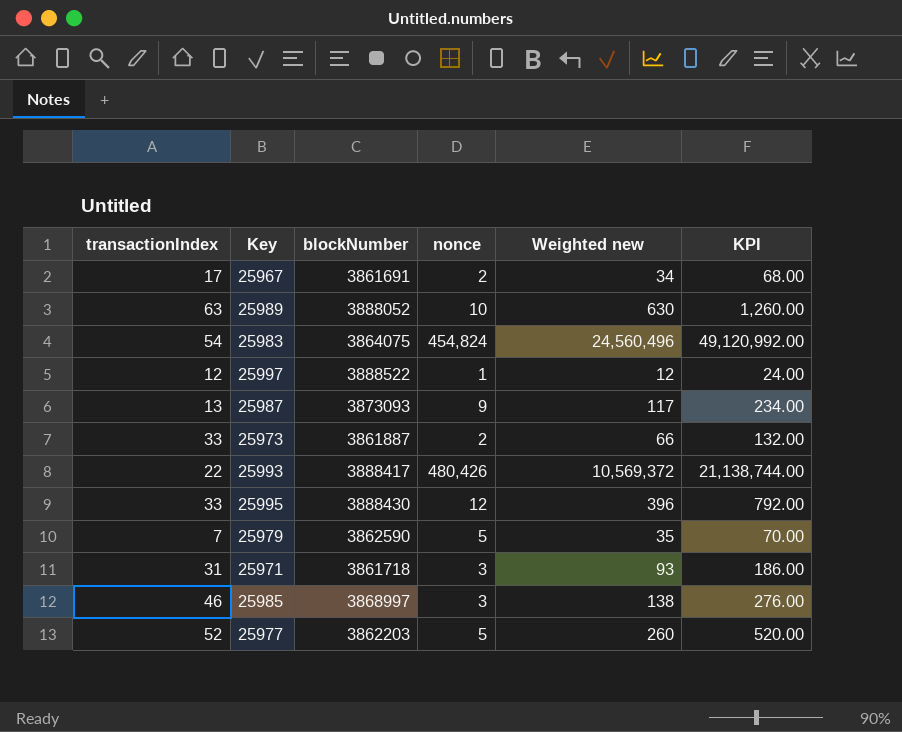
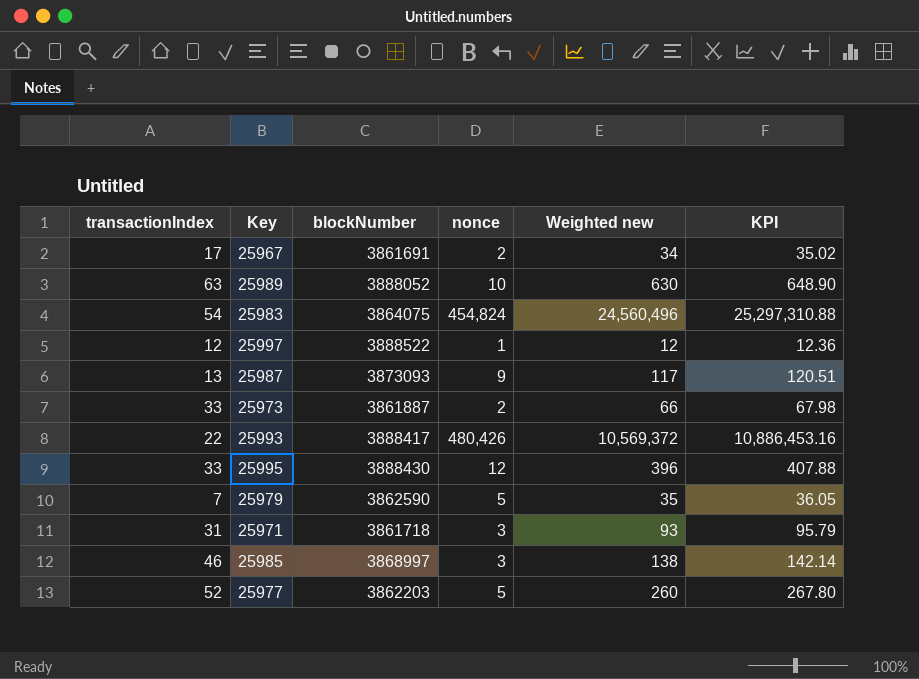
column KPI | formula: [Weighted new] * 2 -> [Weighted new] * 1.03

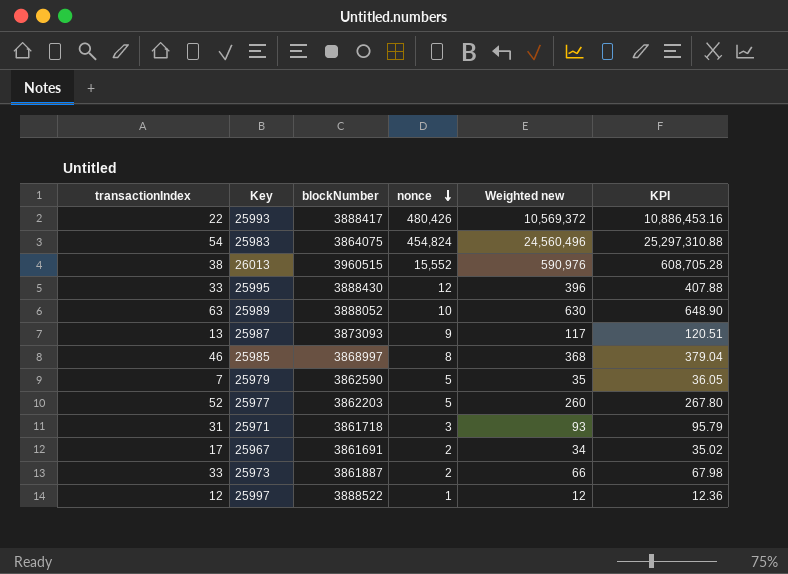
row order: none -> nonce descending
row 26013: none -> 38 | 3960515 | 15,552 | 590,976 | 608,705.28
25985 | nonce: 3 -> 8
25985 | Weighted new: 138 -> 368
25985 | KPI: 142.14 -> 379.04

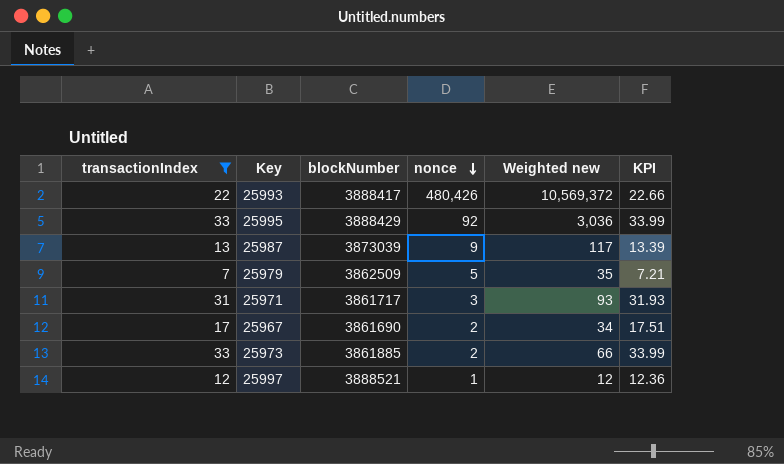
filter: none -> transactionIndex <= 33
column KPI | formula: [Weighted new] * 1.03 -> [transactionIndex] * 1.03
25995 | blockNumber: 3888430 -> 3888429
25995 | nonce: 12 -> 92
25995 | Weighted new: 396 -> 3,036
25987 | blockNumber: 3873093 -> 3873039
25979 | blockNumber: 3862590 -> 3862509
25971 | blockNumber: 3861718 -> 3861717
25967 | blockNumber: 3861691 -> 3861690
25973 | blockNumber: 3861887 -> 3861885
25997 | blockNumber: 3888522 -> 3888521

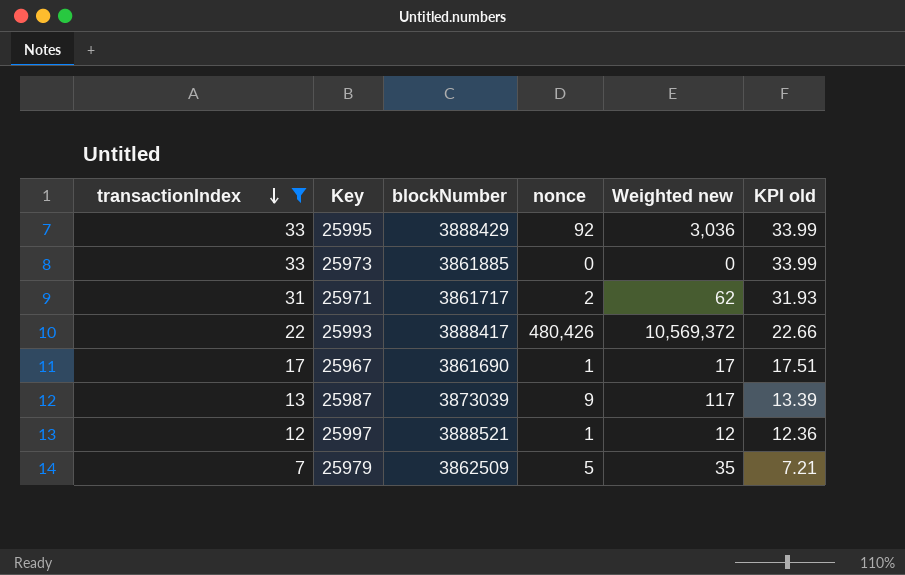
row order: nonce descending -> transactionIndex descending
column name: KPI -> KPI old
25973 | nonce: 2 -> 0
25973 | Weighted new: 66 -> 0
25971 | nonce: 3 -> 2
25971 | Weighted new: 93 -> 62
25967 | nonce: 2 -> 1
25967 | Weighted new: 34 -> 17

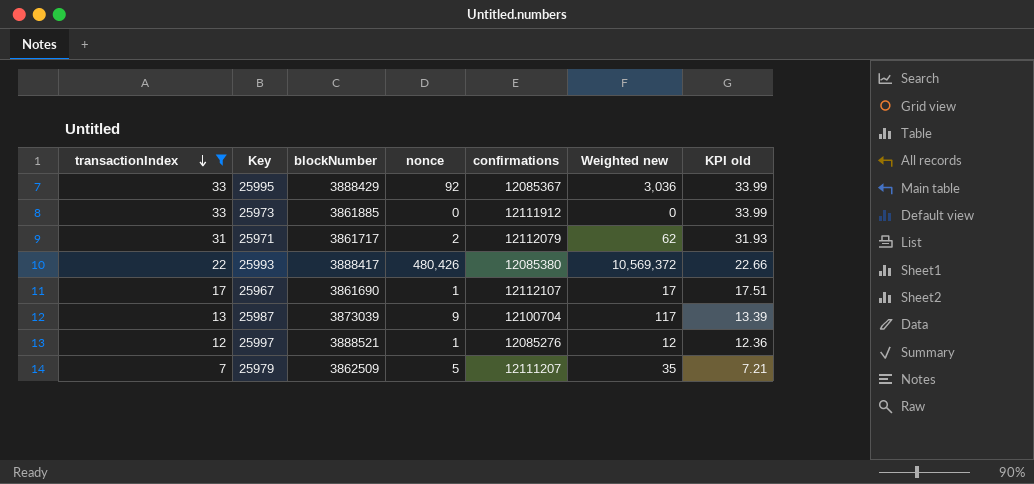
column confirmations | position: none -> 5

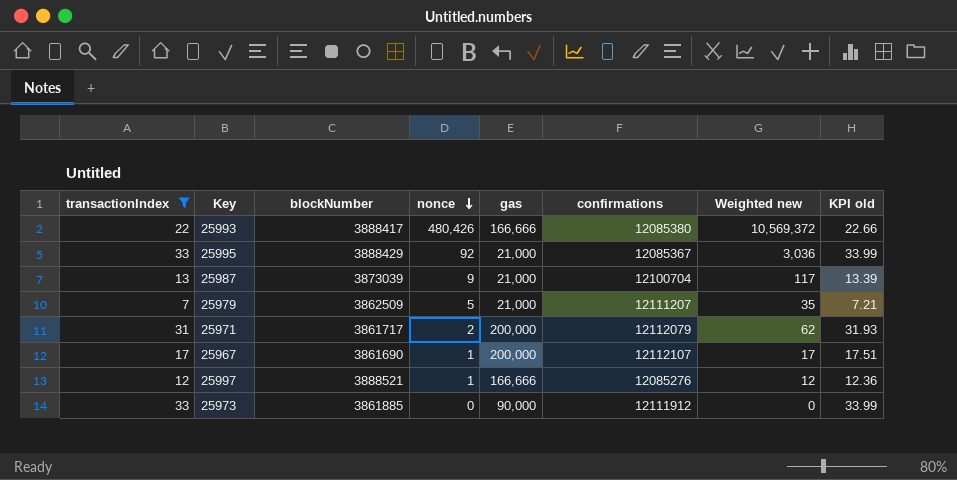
row order: transactionIndex descending -> nonce descending
column gas | position: none -> 5

